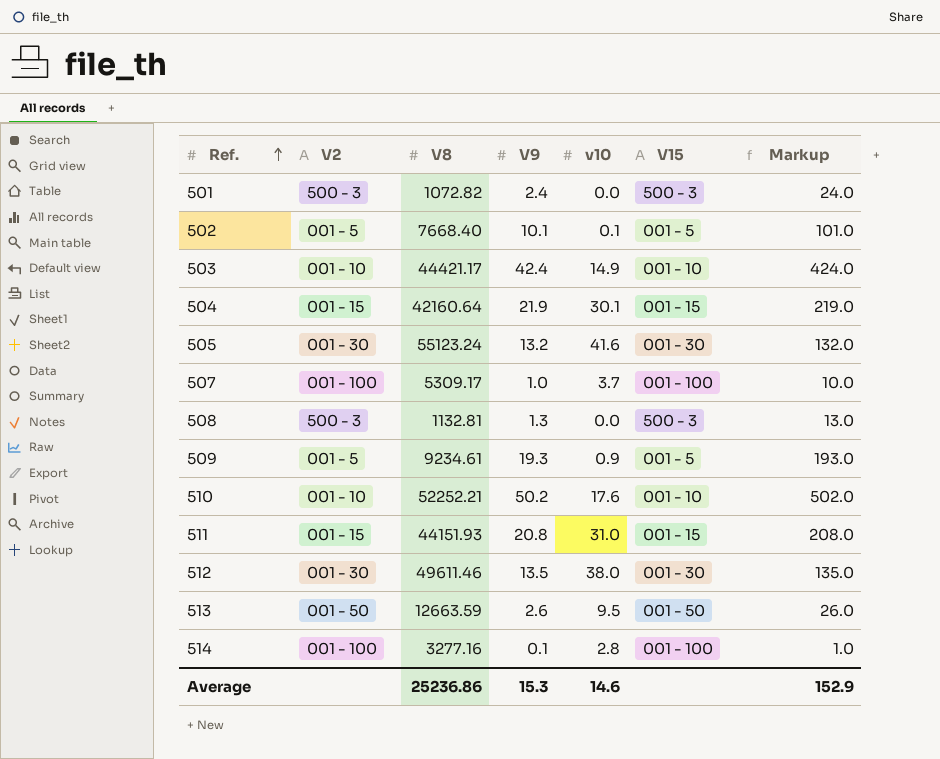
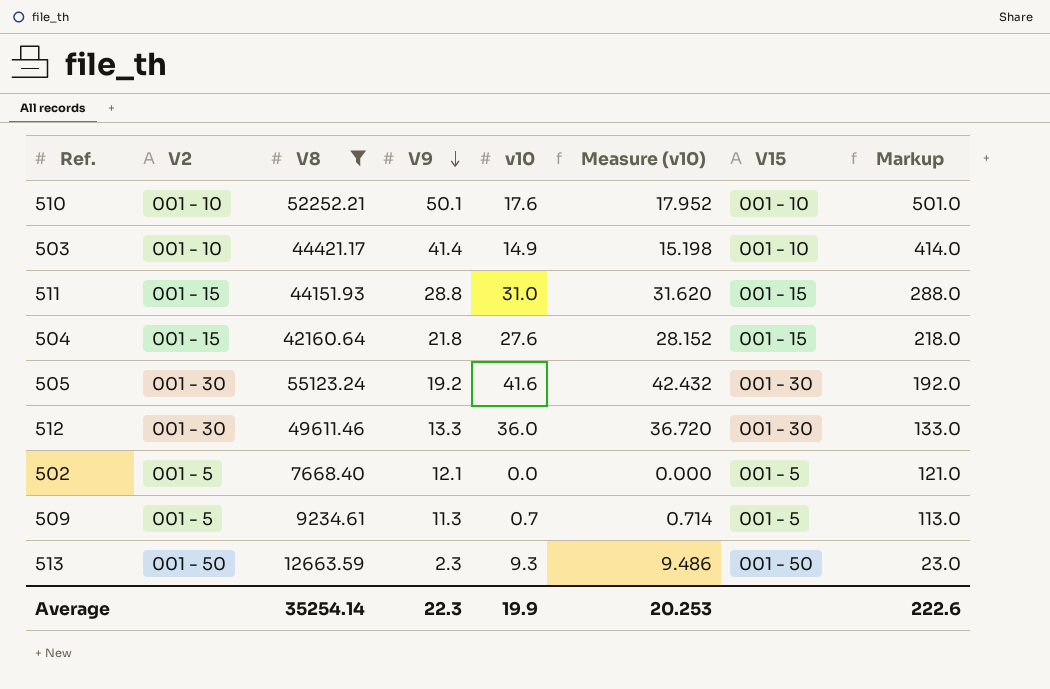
filter: none -> V8 >= 7668.40
row order: Ref. ascending -> V9 descending
column Measure (v10) | formula: none -> [v10] * 1.02
510 | V9: 50.2 -> 50.1
510 | Markup: 502.0 -> 501.0
503 | V9: 42.4 -> 41.4
503 | Markup: 424.0 -> 414.0
511 | V9: 20.8 -> 28.8
511 | Markup: 208.0 -> 288.0
504 | V9: 21.9 -> 21.8
504 | v10: 30.1 -> 27.6
504 | Markup: 219.0 -> 218.0
505 | V9: 13.2 -> 19.2
505 | Markup: 132.0 -> 192.0
512 | V9: 13.5 -> 13.3
512 | v10: 38.0 -> 36.0
512 | Markup: 135.0 -> 133.0
502 | V9: 10.1 -> 12.1
502 | v10: 0.1 -> 0.0
502 | Markup: 101.0 -> 121.0
509 | V9: 19.3 -> 11.3
509 | v10: 0.9 -> 0.7
509 | Markup: 193.0 -> 113.0
513 | V9: 2.6 -> 2.3
513 | v10: 9.5 -> 9.3
513 | Markup: 26.0 -> 23.0
Average | V8: 25236.86 -> 35254.14
Average | V9: 15.3 -> 22.3
Average | v10: 14.6 -> 19.9
Average | Markup: 152.9 -> 222.6

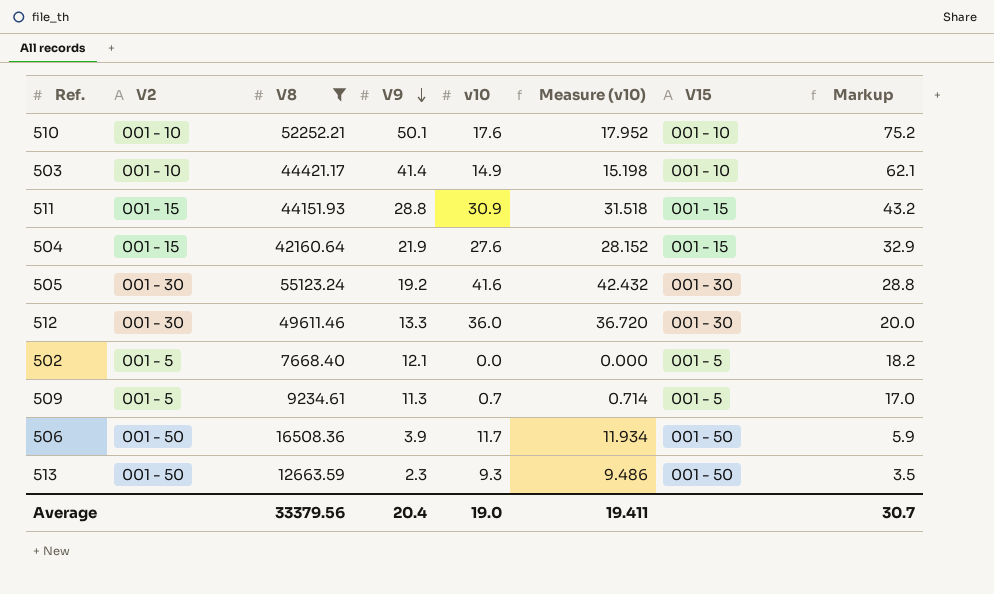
column Markup | formula: [V9] * 10 -> [V9] * 1.5
511 | v10: 31.0 -> 30.9
511 | Measure (v10): 31.620 -> 31.518
504 | V9: 21.8 -> 21.9
row 506: none -> 001 - 50 | 16508.36 | 3.9 | 11.7 | 11.934 | 001 - 50 | 5.9
Average | V8: 35254.14 -> 33379.56
Average | V9: 22.3 -> 20.4
Average | v10: 19.9 -> 19.0
Average | Measure (v10): 20.253 -> 19.411
Average | Markup: 222.6 -> 30.7

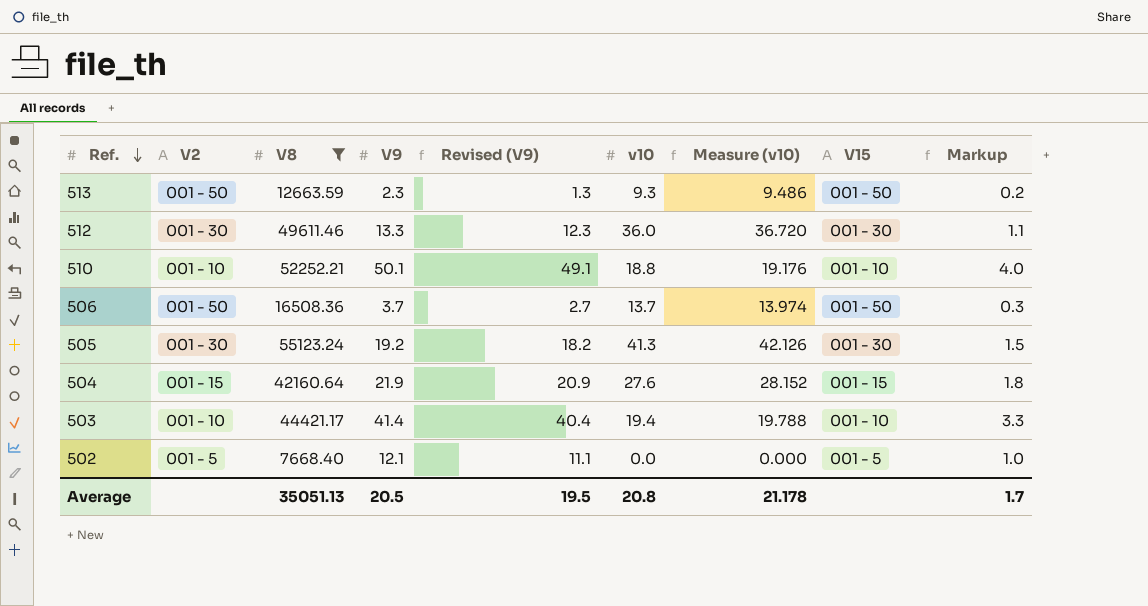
row order: V9 descending -> Ref. descending
column Revised (V9) | formula: none -> [V9] - 1
column Markup | formula: [V9] * 1.5 -> [V9] * 0.08
row 511: 001 - 15 | 44151.93 | 28.8 | 30.9 | 31.518 | 001 - 15 | 43.2 -> none
row 509: 001 - 5 | 9234.61 | 11.3 | 0.7 | 0.714 | 001 - 5 | 17.0 -> none
510 | v10: 17.6 -> 18.8
510 | Measure (v10): 17.952 -> 19.176
506 | V9: 3.9 -> 3.7
506 | v10: 11.7 -> 13.7
506 | Measure (v10): 11.934 -> 13.974
505 | v10: 41.6 -> 41.3
505 | Measure (v10): 42.432 -> 42.126
503 | v10: 14.9 -> 19.4
503 | Measure (v10): 15.198 -> 19.788
Average | V8: 33379.56 -> 35051.13
Average | V9: 20.4 -> 20.5
Average | v10: 19.0 -> 20.8
Average | Measure (v10): 19.411 -> 21.178
Average | Markup: 30.7 -> 1.7

